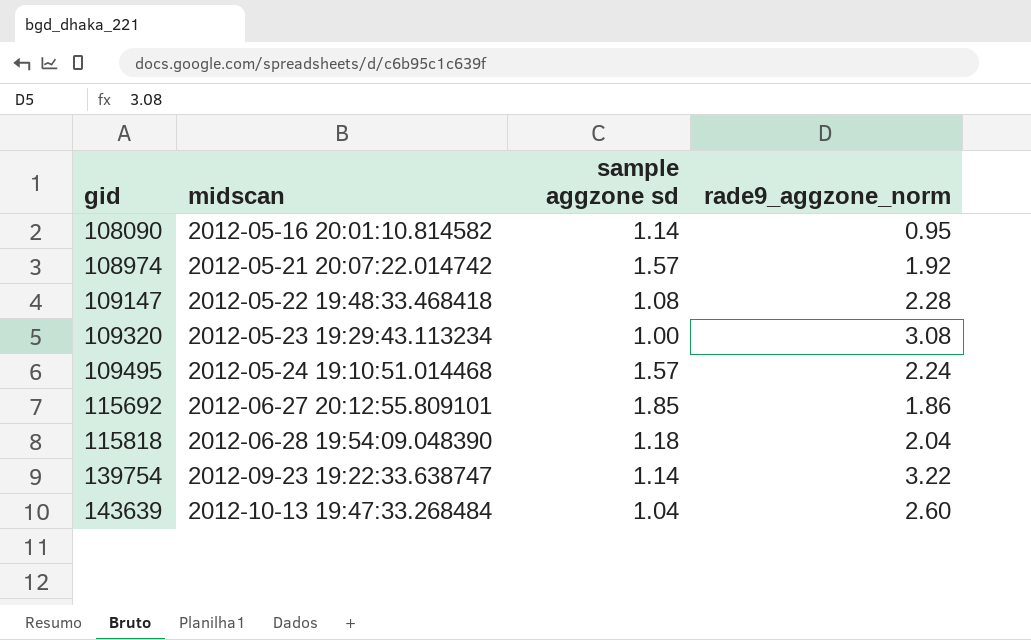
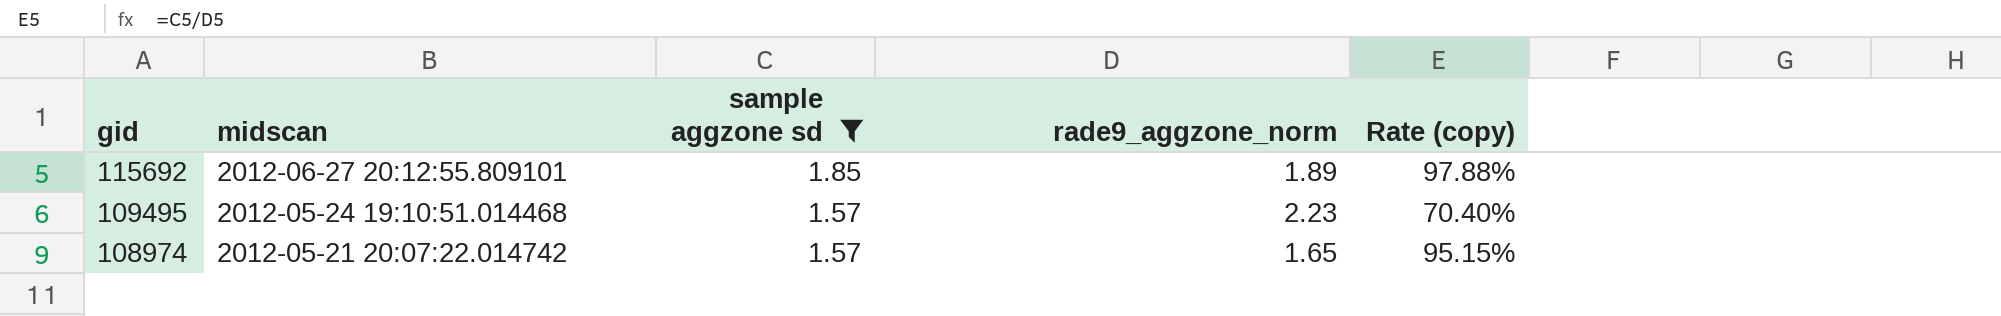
filter: none -> sample aggzone sd >= 1.57
row order: gid ascending -> gid descending
column Rate (copy) | formula: none -> [sample aggzone sd] / [rade9_aggzone_norm]
115692 | rade9_aggzone_norm: 1.86 -> 1.89
109495 | rade9_aggzone_norm: 2.24 -> 2.23
108974 | rade9_aggzone_norm: 1.92 -> 1.65

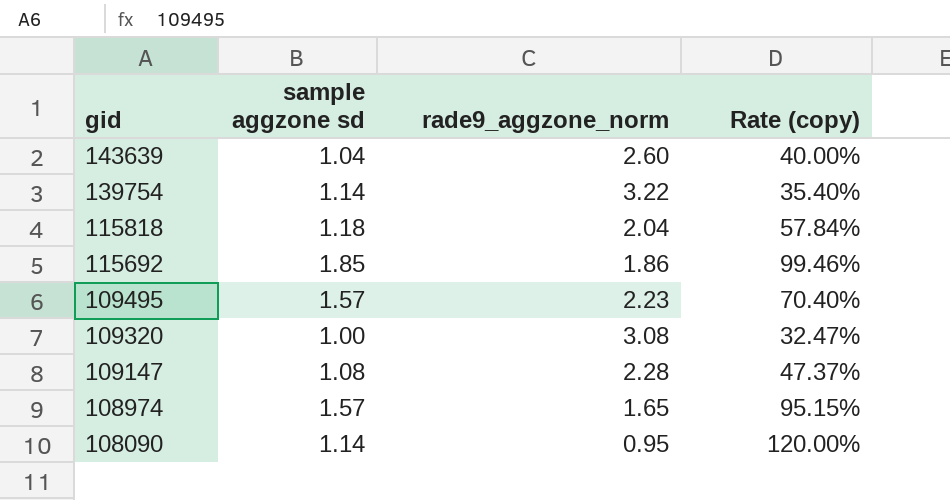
filter: sample aggzone sd >= 1.57 -> none
column midscan | position: 2 -> none
115692 | rade9_aggzone_norm: 1.89 -> 1.86
115692 | Rate (copy): 97.88% -> 99.46%

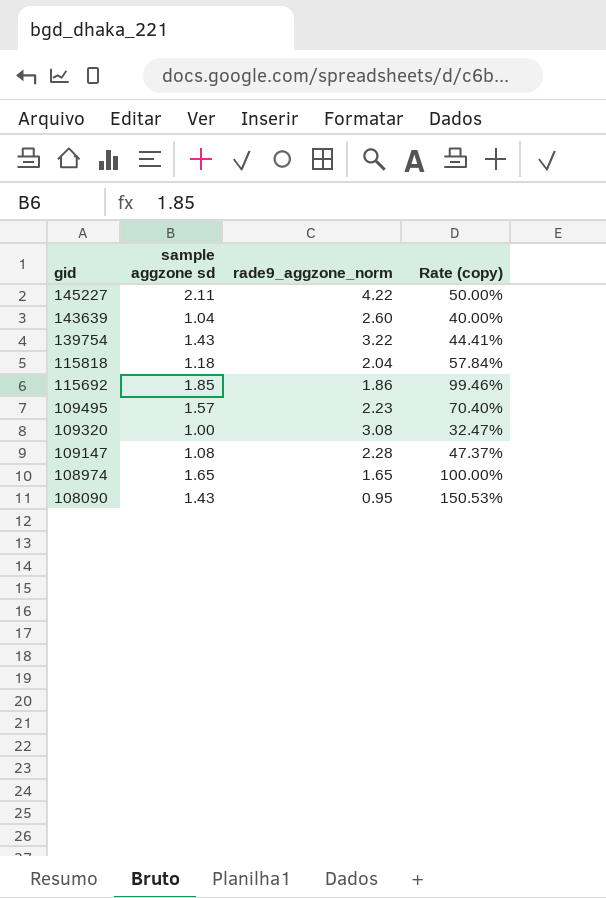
row 145227: none -> 2.11 | 4.22 | 50.00%
139754 | sample aggzone sd: 1.14 -> 1.43
139754 | Rate (copy): 35.40% -> 44.41%
108974 | sample aggzone sd: 1.57 -> 1.65
108974 | Rate (copy): 95.15% -> 100.00%
108090 | sample aggzone sd: 1.14 -> 1.43
108090 | Rate (copy): 120.00% -> 150.53%

